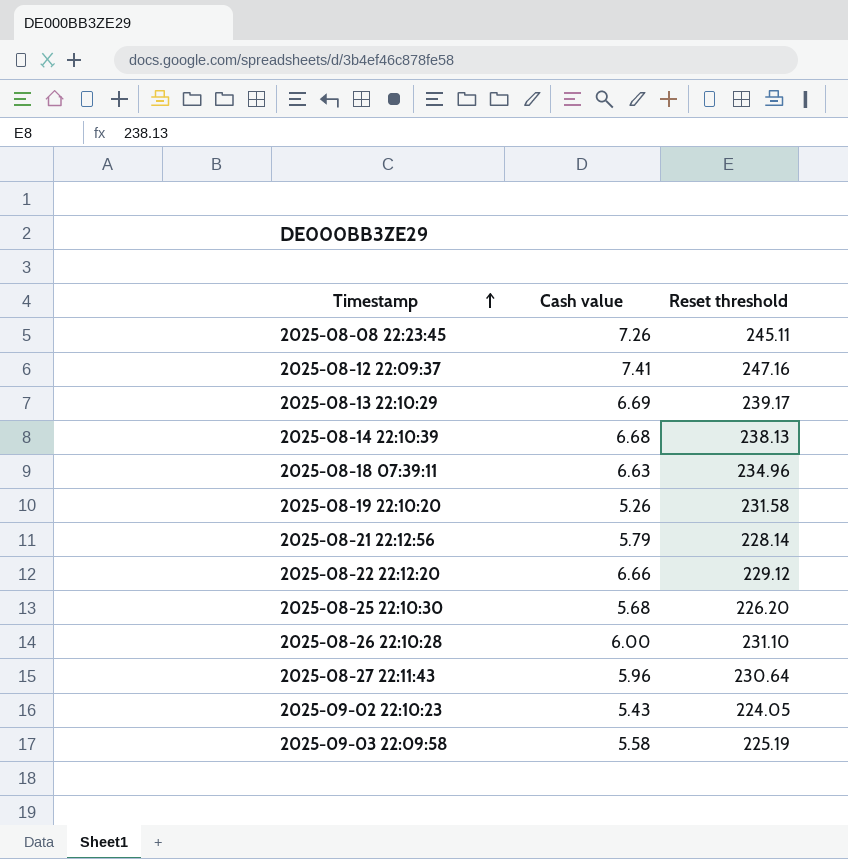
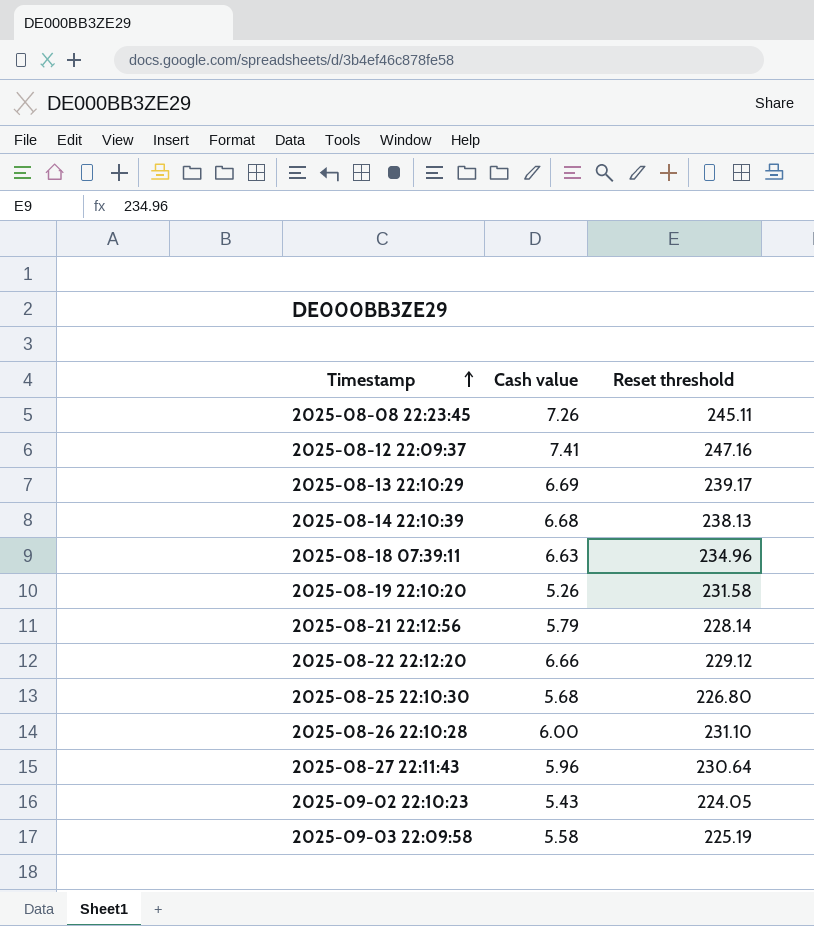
2025-08-25 22:10:30 | Reset threshold: 226.20 -> 226.80

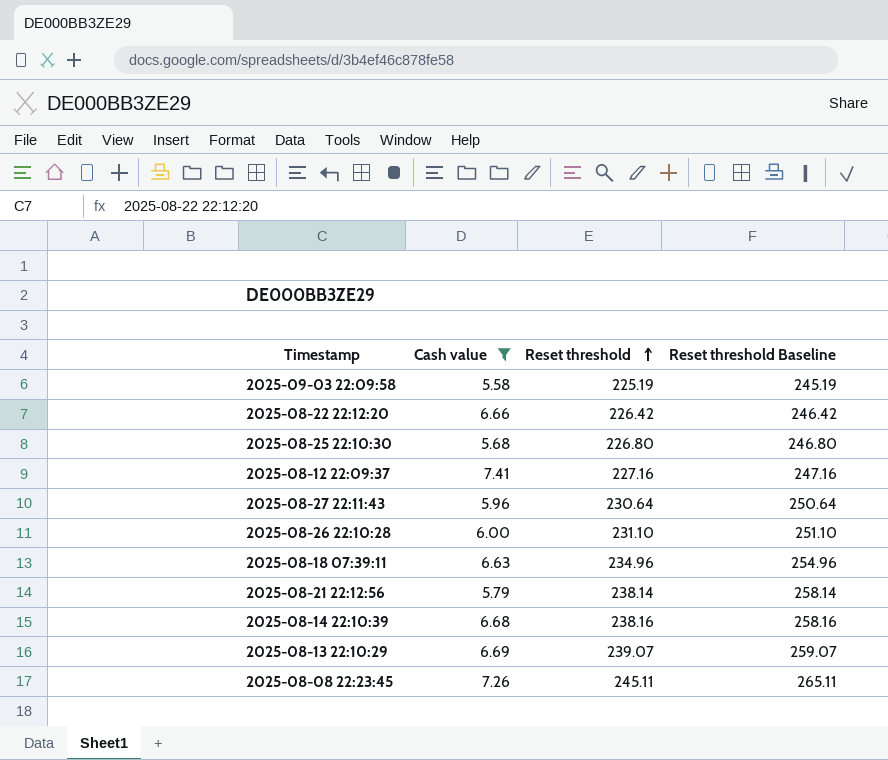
filter: none -> Cash value >= 5.58
row order: Timestamp ascending -> Reset threshold ascending
column Reset threshold Baseline | formula: none -> [Reset threshold] + 20
2025-08-22 22:12:20 | Reset threshold: 229.12 -> 226.42
2025-08-12 22:09:37 | Reset threshold: 247.16 -> 227.16
2025-08-21 22:12:56 | Reset threshold: 228.14 -> 238.14
2025-08-14 22:10:39 | Reset threshold: 238.13 -> 238.16
2025-08-13 22:10:29 | Reset threshold: 239.17 -> 239.07

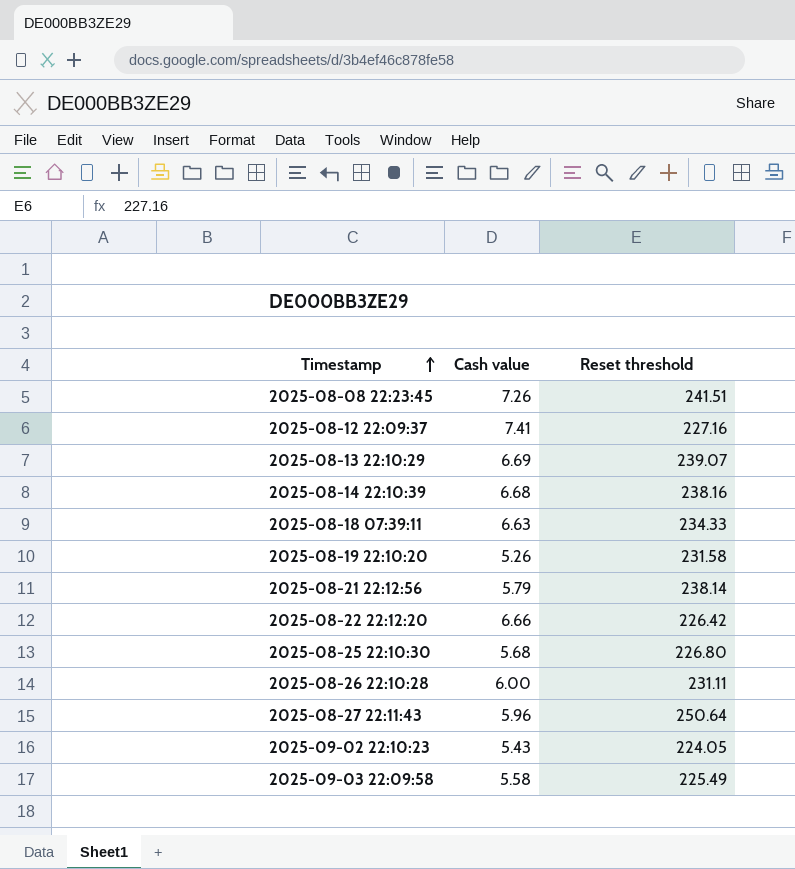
filter: Cash value >= 5.58 -> none
row order: Reset threshold ascending -> Timestamp ascending
column Reset threshold Baseline | formula: [Reset threshold] + 20 -> none
2025-08-08 22:23:45 | Reset threshold: 245.11 -> 241.51
2025-08-18 07:39:11 | Reset threshold: 234.96 -> 234.33
2025-08-26 22:10:28 | Reset threshold: 231.10 -> 231.11
2025-08-27 22:11:43 | Reset threshold: 230.64 -> 250.64
2025-09-03 22:09:58 | Reset threshold: 225.19 -> 225.49

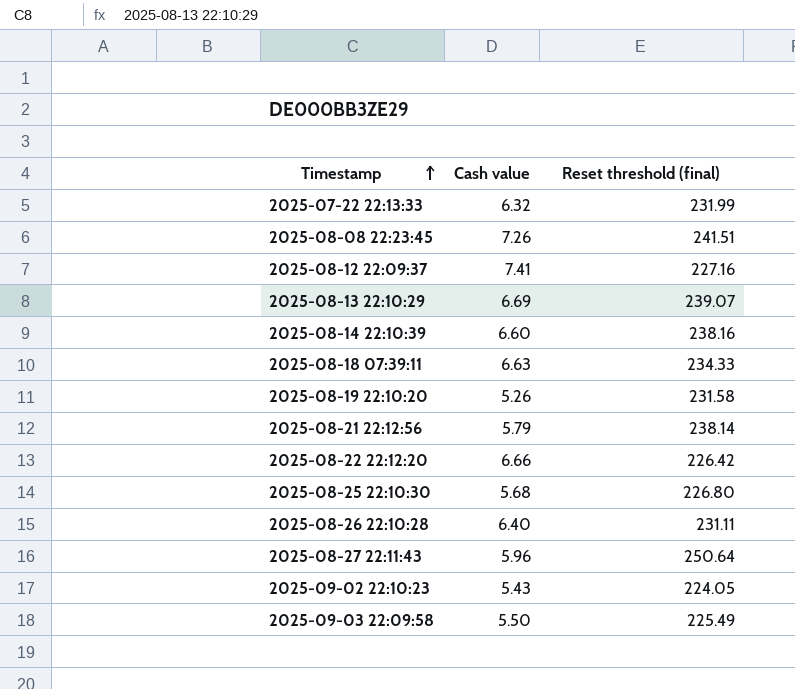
column name: Reset threshold -> Reset threshold (final)
row 2025-07-22 22:13:33: none -> 6.32 | 231.99
2025-08-14 22:10:39 | Cash value: 6.68 -> 6.60
2025-08-26 22:10:28 | Cash value: 6.00 -> 6.40
2025-09-03 22:09:58 | Cash value: 5.58 -> 5.50

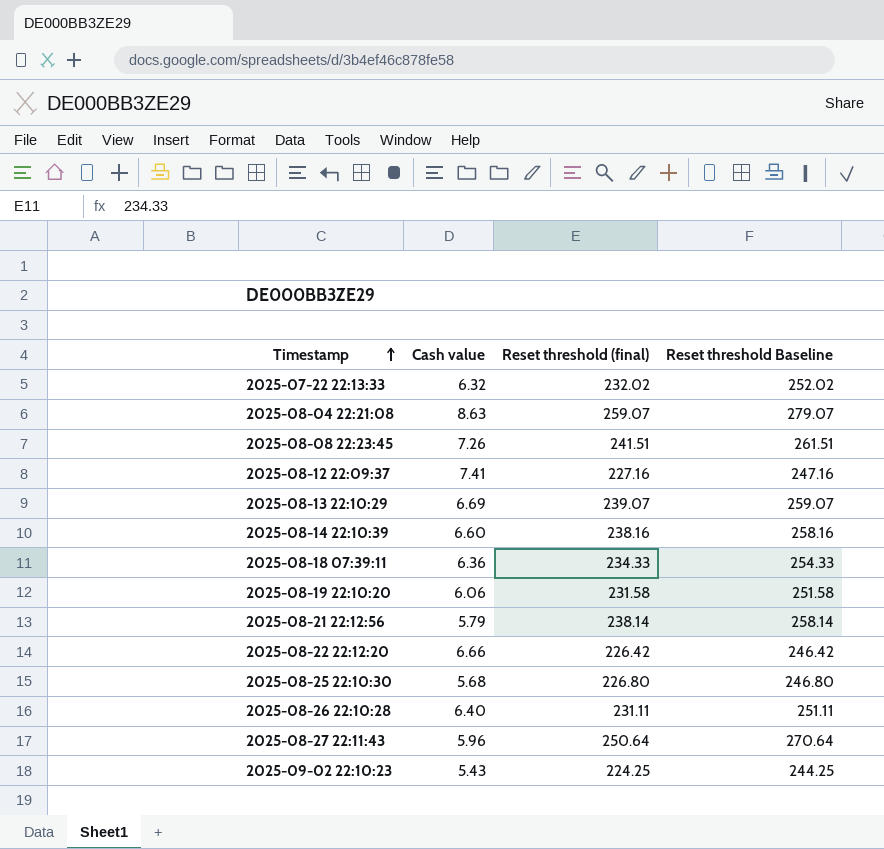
column Reset threshold Baseline | formula: none -> [Reset threshold (final)] + 20
row 2025-09-03 22:09:58: 5.50 | 225.49 -> none
2025-07-22 22:13:33 | Reset threshold (final): 231.99 -> 232.02
row 2025-08-04 22:21:08: none -> 8.63 | 259.07 | 279.07
2025-08-18 07:39:11 | Cash value: 6.63 -> 6.36
2025-08-19 22:10:20 | Cash value: 5.26 -> 6.06
2025-09-02 22:10:23 | Reset threshold (final): 224.05 -> 224.25

